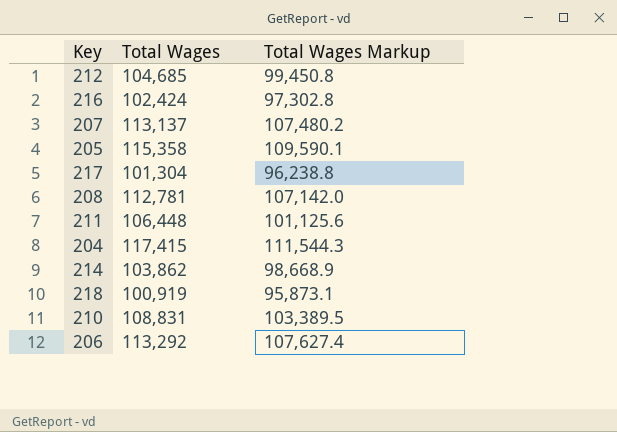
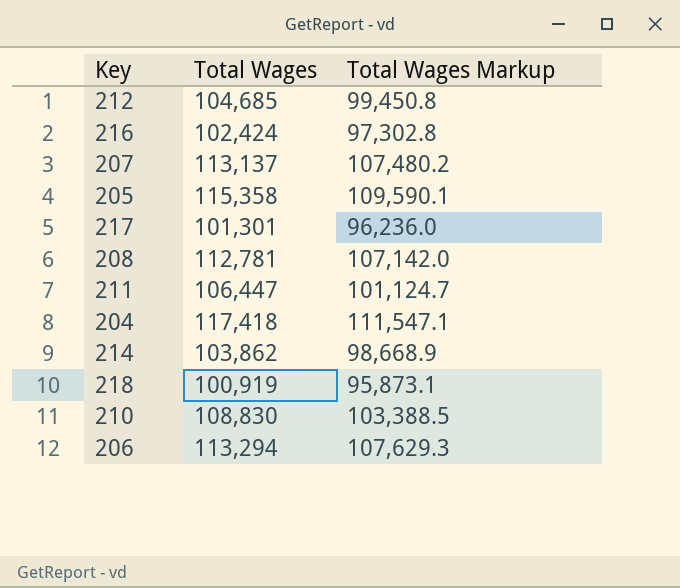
217 | Total Wages: 101,304 -> 101,301
217 | Total Wages Markup: 96,238.8 -> 96,236.0
211 | Total Wages: 106,448 -> 106,447
211 | Total Wages Markup: 101,125.6 -> 101,124.7
204 | Total Wages: 117,415 -> 117,418
204 | Total Wages Markup: 111,544.3 -> 111,547.1
210 | Total Wages: 108,831 -> 108,830
210 | Total Wages Markup: 103,389.5 -> 103,388.5
206 | Total Wages: 113,292 -> 113,294
206 | Total Wages Markup: 107,627.4 -> 107,629.3

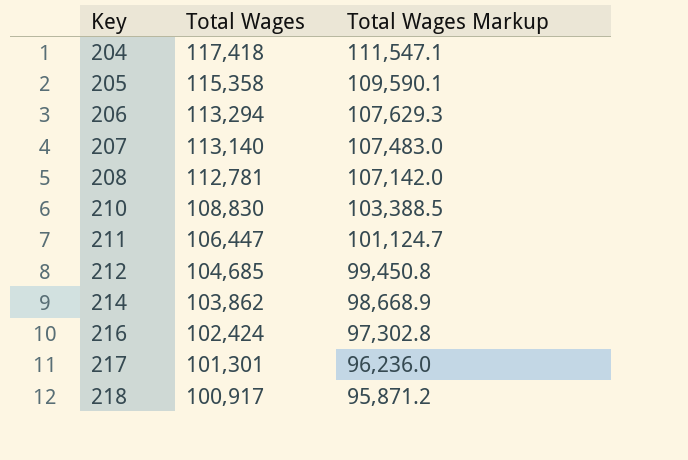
row order: none -> Key ascending
207 | Total Wages: 113,137 -> 113,140
207 | Total Wages Markup: 107,480.2 -> 107,483.0
218 | Total Wages: 100,919 -> 100,917
218 | Total Wages Markup: 95,873.1 -> 95,871.2

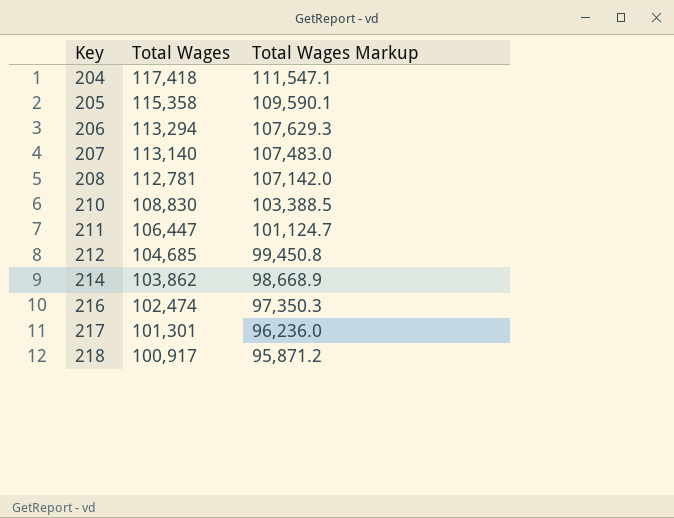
216 | Total Wages: 102,424 -> 102,474
216 | Total Wages Markup: 97,302.8 -> 97,350.3

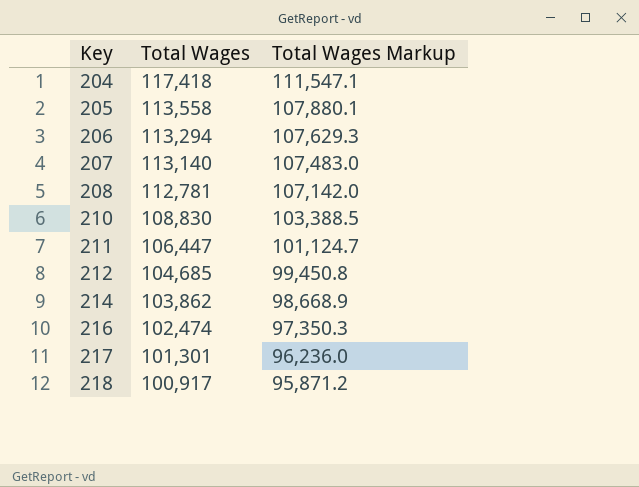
205 | Total Wages: 115,358 -> 113,558
205 | Total Wages Markup: 109,590.1 -> 107,880.1

